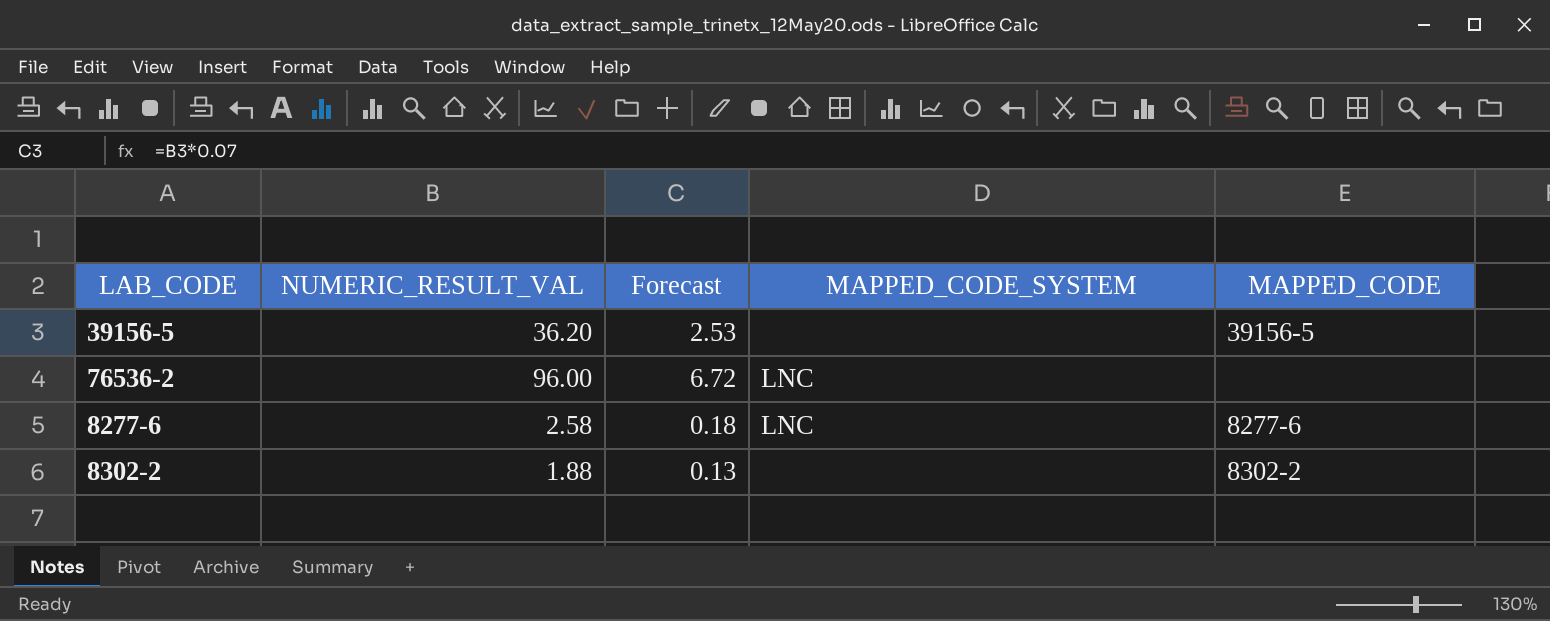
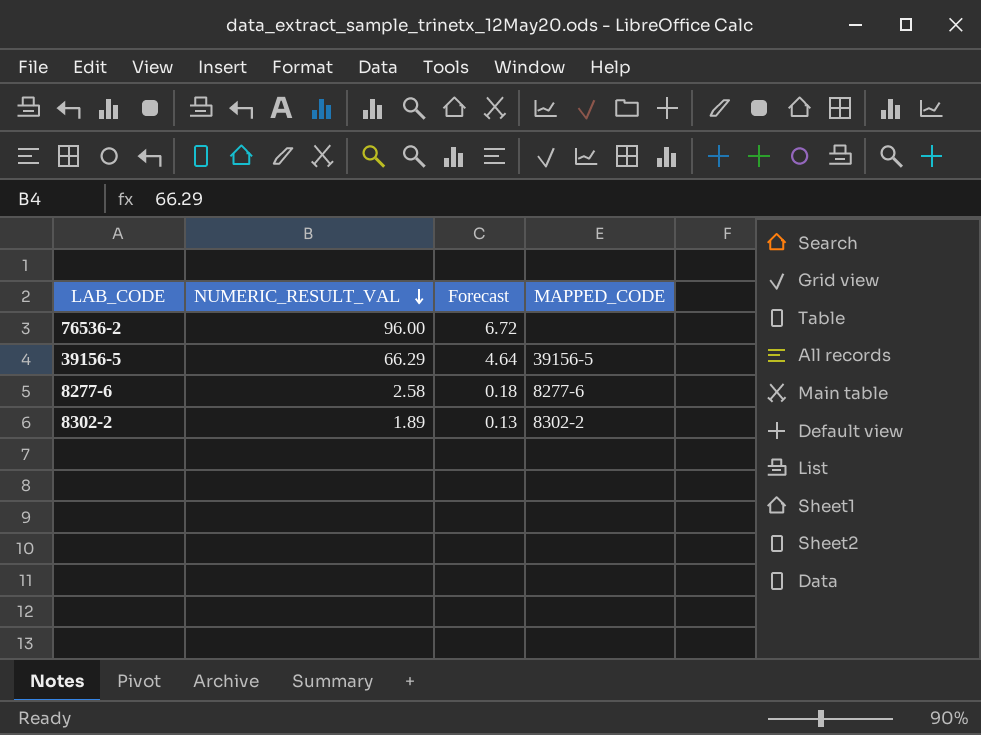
row order: none -> NUMERIC_RESULT_VAL descending
column MAPPED_CODE_SYSTEM | position: 4 -> none
39156-5 | NUMERIC_RESULT_VAL: 36.20 -> 66.29
39156-5 | Forecast: 2.53 -> 4.64
8302-2 | NUMERIC_RESULT_VAL: 1.88 -> 1.89

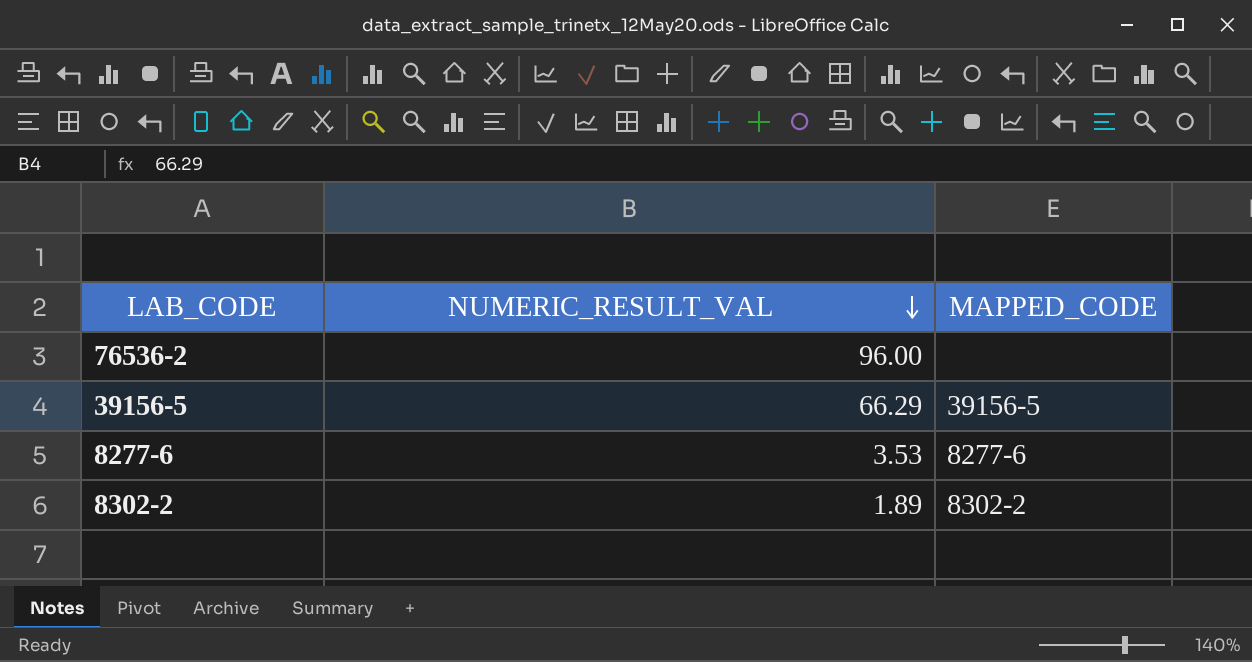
column Forecast | formula: [NUMERIC_RESULT_VAL] * 0.07 -> none
8277-6 | NUMERIC_RESULT_VAL: 2.58 -> 3.53

